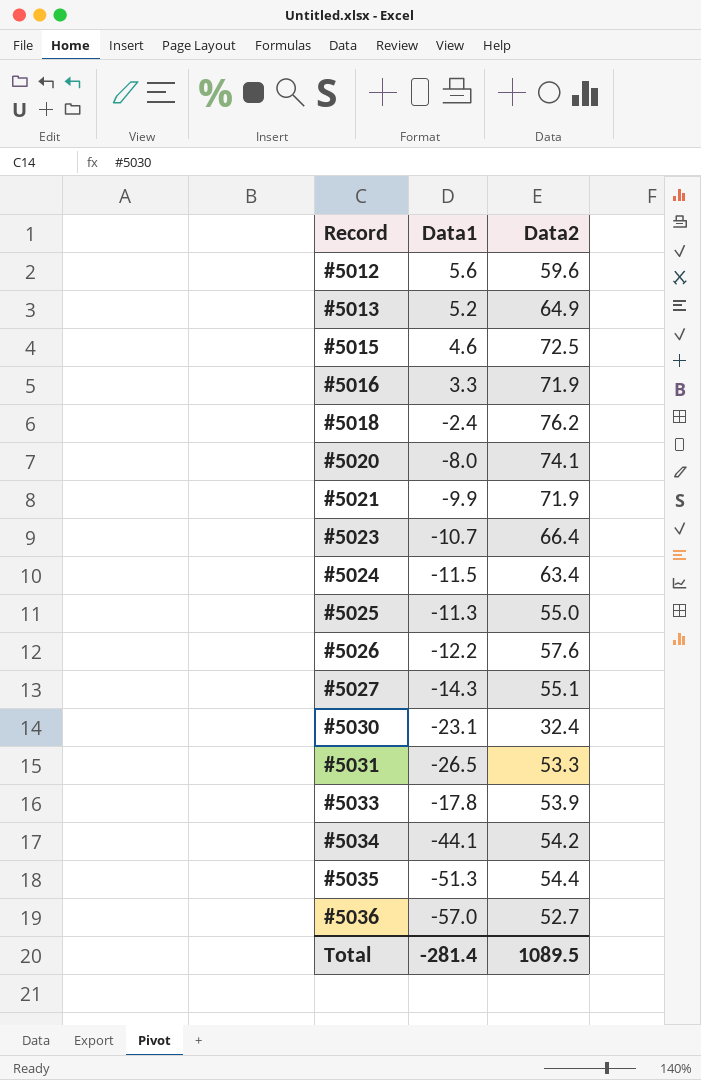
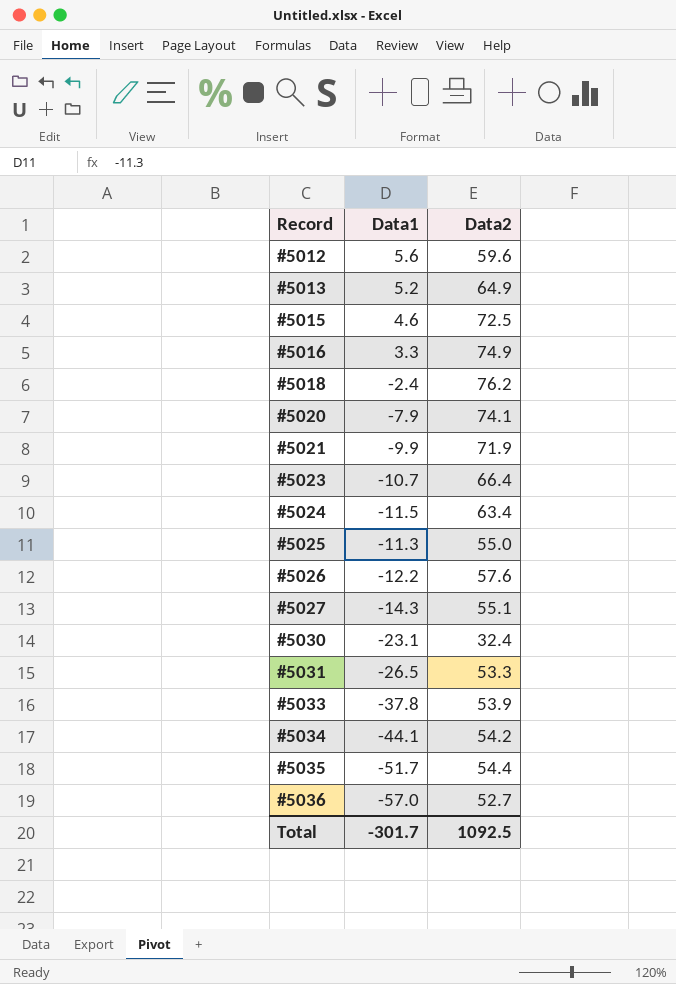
#5016 | Data2: 71.9 -> 74.9
#5020 | Data1: -8.0 -> -7.9
#5033 | Data1: -17.8 -> -37.8
#5035 | Data1: -51.3 -> -51.7
Total | Data1: -281.4 -> -301.7
Total | Data2: 1089.5 -> 1092.5

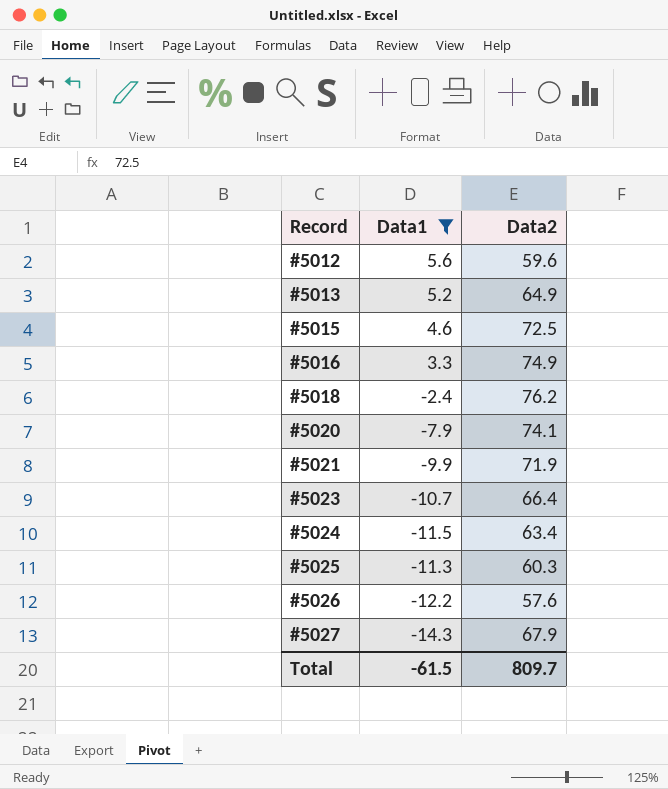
filter: none -> Data1 >= -14.3
#5025 | Data2: 55.0 -> 60.3
#5027 | Data2: 55.1 -> 67.9
Total | Data1: -301.7 -> -61.5
Total | Data2: 1092.5 -> 809.7

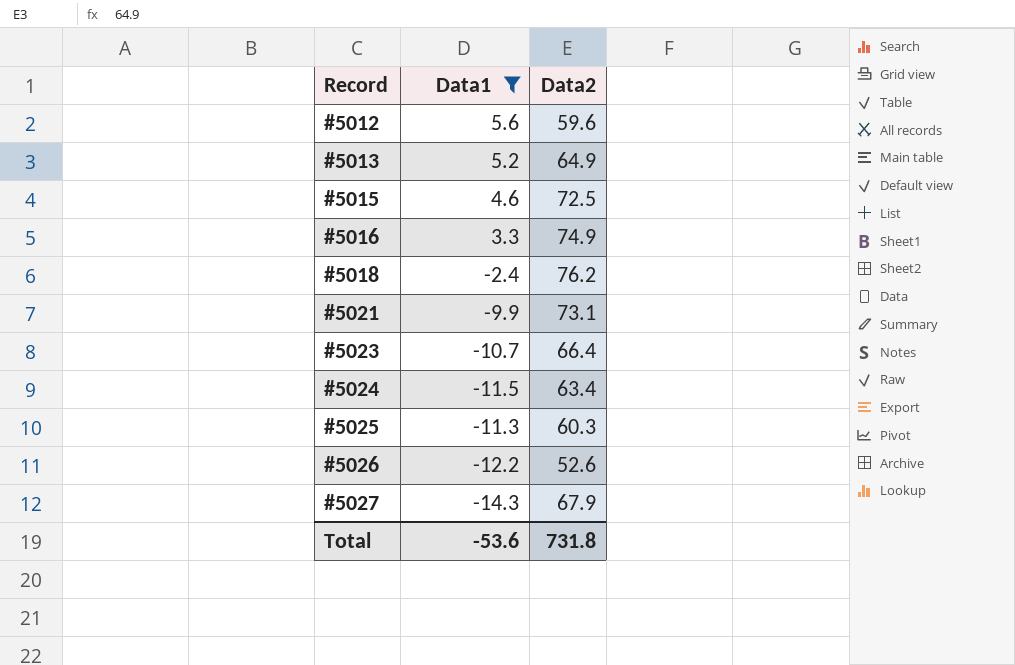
row #5020: -7.9 | 74.1 -> none
#5021 | Data2: 71.9 -> 73.1
#5026 | Data2: 57.6 -> 52.6
Total | Data1: -61.5 -> -53.6
Total | Data2: 809.7 -> 731.8

